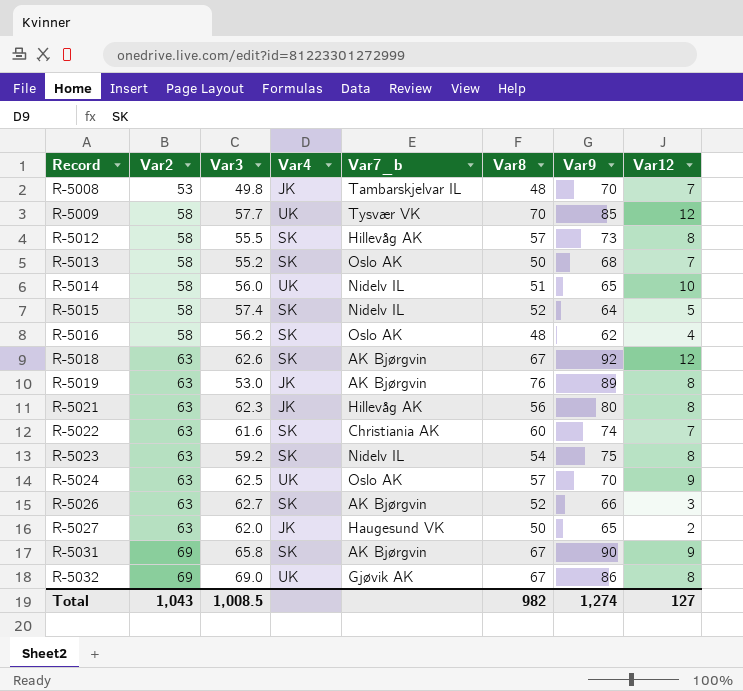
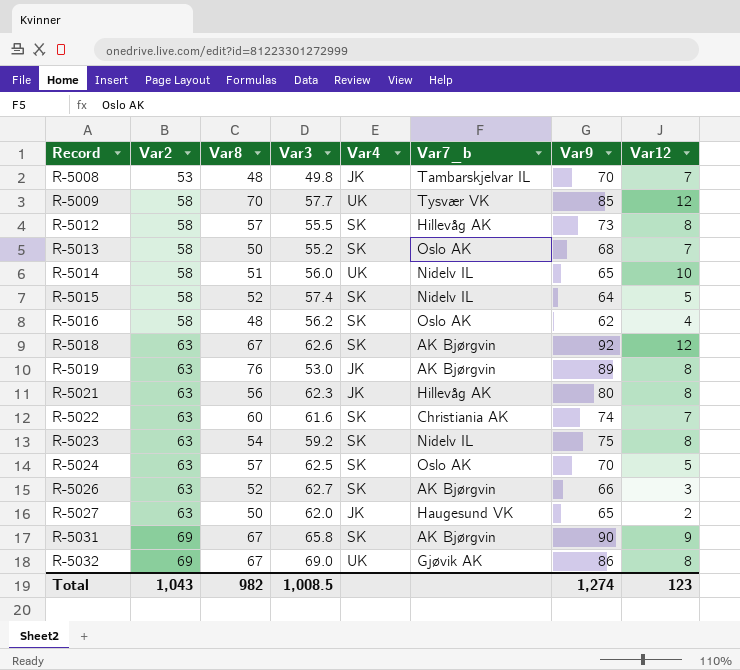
column Var8 | position: 6 -> 3
R-5024 | Var4: UK -> SK
R-5024 | Var12: 9 -> 5
Total | Var12: 127 -> 123

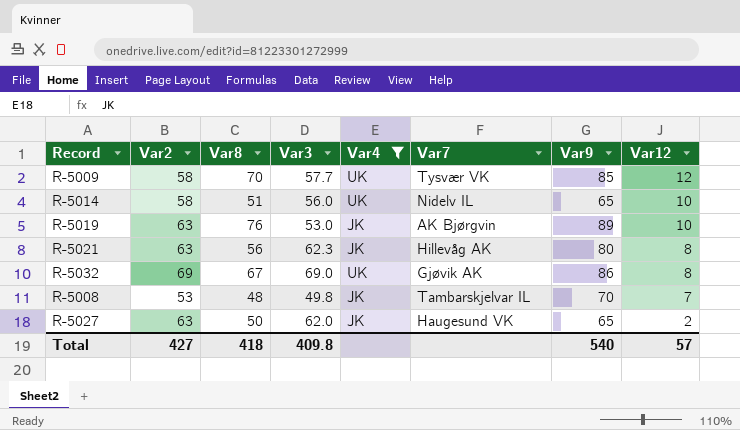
filter: none -> Var4 != SK
row order: Record ascending -> Var12 descending
column name: Var7_b -> Var7
R-5019 | Var12: 8 -> 10
Total | Var2: 1,043 -> 427
Total | Var8: 982 -> 418
Total | Var3: 1,008.5 -> 409.8
Total | Var9: 1,274 -> 540
Total | Var12: 123 -> 57

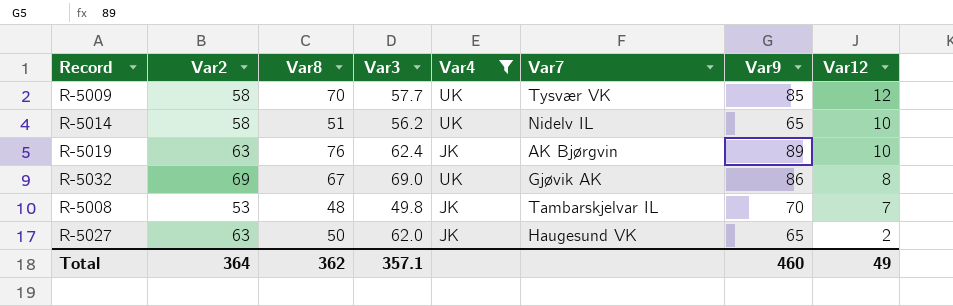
row R-5021: 63 | 56 | 62.3 | JK | Hillevåg AK | 80 | 8 -> none
R-5014 | Var3: 56.0 -> 56.2
R-5019 | Var3: 53.0 -> 62.4
Total | Var2: 427 -> 364
Total | Var8: 418 -> 362
Total | Var3: 409.8 -> 357.1
Total | Var9: 540 -> 460
Total | Var12: 57 -> 49

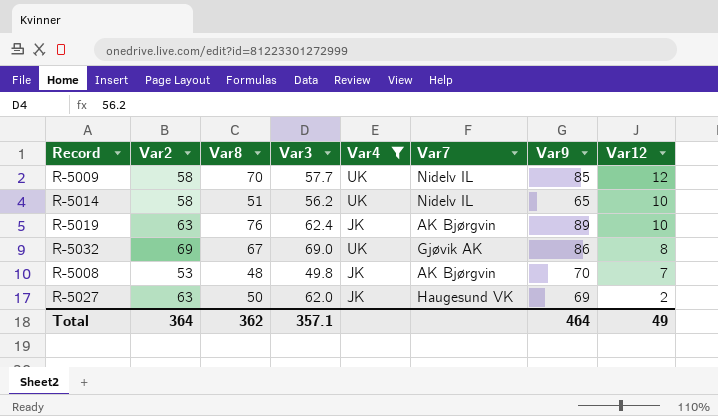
R-5009 | Var7: Tysvær VK -> Nidelv IL
R-5008 | Var7: Tambarskjelvar IL -> AK Bjørgvin
R-5027 | Var9: 65 -> 69
Total | Var9: 460 -> 464

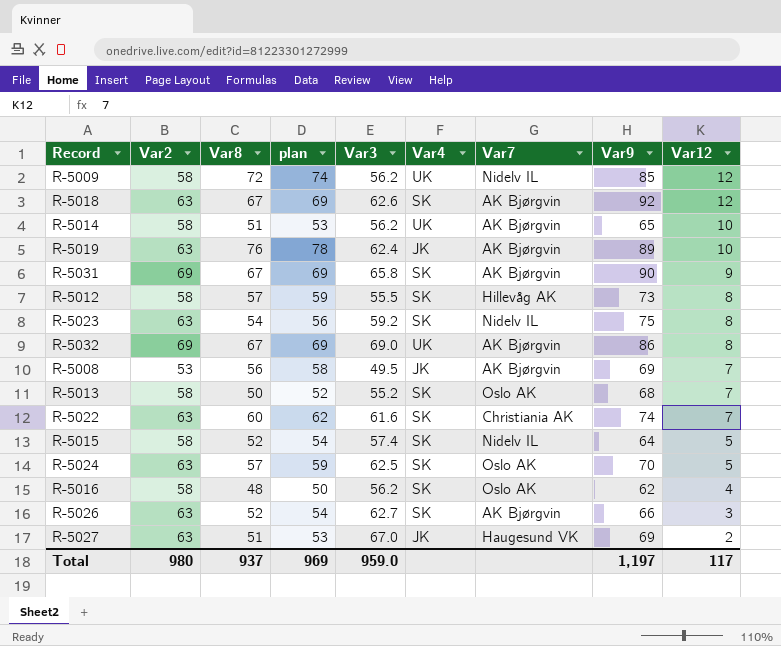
filter: Var4 != SK -> none
column plan | formula: none -> [Var8] + 2
R-5009 | Var8: 70 -> 72
R-5009 | Var3: 57.7 -> 56.2
R-5014 | Var7: Nidelv IL -> AK Bjørgvin
R-5032 | Var7: Gjøvik AK -> AK Bjørgvin
R-5008 | Var8: 48 -> 56
R-5008 | Var3: 49.8 -> 49.5
R-5008 | Var9: 70 -> 69
R-5027 | Var8: 50 -> 51
R-5027 | Var3: 62.0 -> 67.0
Total | Var2: 364 -> 980
Total | Var8: 362 -> 937
Total | Var3: 357.1 -> 959.0
Total | Var9: 464 -> 1,197
Total | Var12: 49 -> 117

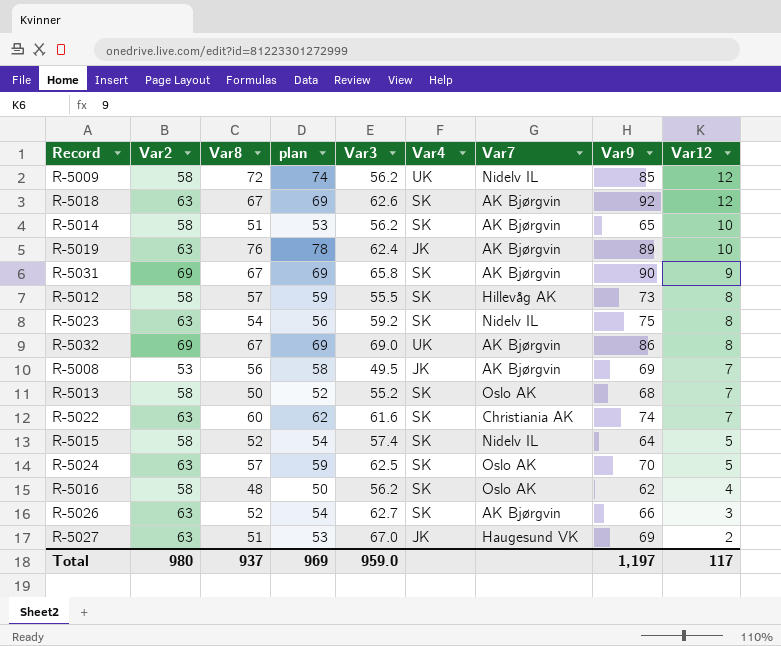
R-5014 | Var4: UK -> SK

